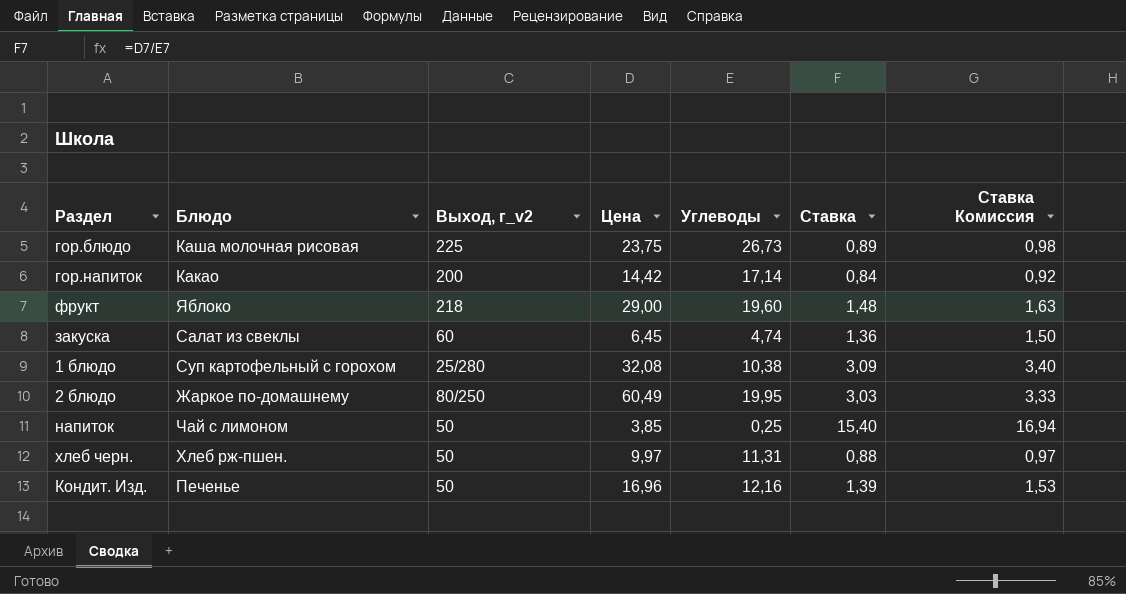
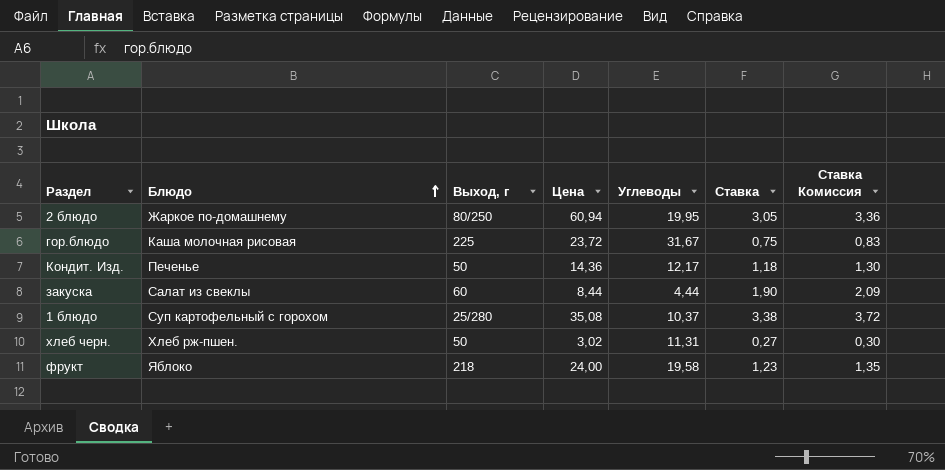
row order: none -> Блюдо ascending
column name: Выход, г_v2 -> Выход, г
row гор.напиток: Какао | 200 | 14,42 | 17,14 | 0,84 | 0,92 -> none
row напиток: Чай с лимоном | 50 | 3,85 | 0,25 | 15,40 | 16,94 -> none
2 блюдо | Цена: 60,49 -> 60,94
2 блюдо | Ставка: 3,03 -> 3,05
2 блюдо | Ставка Комиссия: 3,33 -> 3,36
гор.блюдо | Цена: 23,75 -> 23,72
гор.блюдо | Углеводы: 26,73 -> 31,67
гор.блюдо | Ставка: 0,89 -> 0,75
гор.блюдо | Ставка Комиссия: 0,98 -> 0,83
Кондит. Изд. | Цена: 16,96 -> 14,36
Кондит. Изд. | Углеводы: 12,16 -> 12,17
Кондит. Изд. | Ставка: 1,39 -> 1,18
Кондит. Изд. | Ставка Комиссия: 1,53 -> 1,30
закуска | Цена: 6,45 -> 8,44
закуска | Углеводы: 4,74 -> 4,44
закуска | Ставка: 1,36 -> 1,90
закуска | Ставка Комиссия: 1,50 -> 2,09
1 блюдо | Цена: 32,08 -> 35,08
1 блюдо | Углеводы: 10,38 -> 10,37
1 блюдо | Ставка: 3,09 -> 3,38
1 блюдо | Ставка Комиссия: 3,40 -> 3,72
хлеб черн. | Цена: 9,97 -> 3,02
хлеб черн. | Ставка: 0,88 -> 0,27
хлеб черн. | Ставка Комиссия: 0,97 -> 0,30
фрукт | Цена: 29,00 -> 24,00
фрукт | Углеводы: 19,60 -> 19,58
фрукт | Ставка: 1,48 -> 1,23
фрукт | Ставка Комиссия: 1,63 -> 1,35

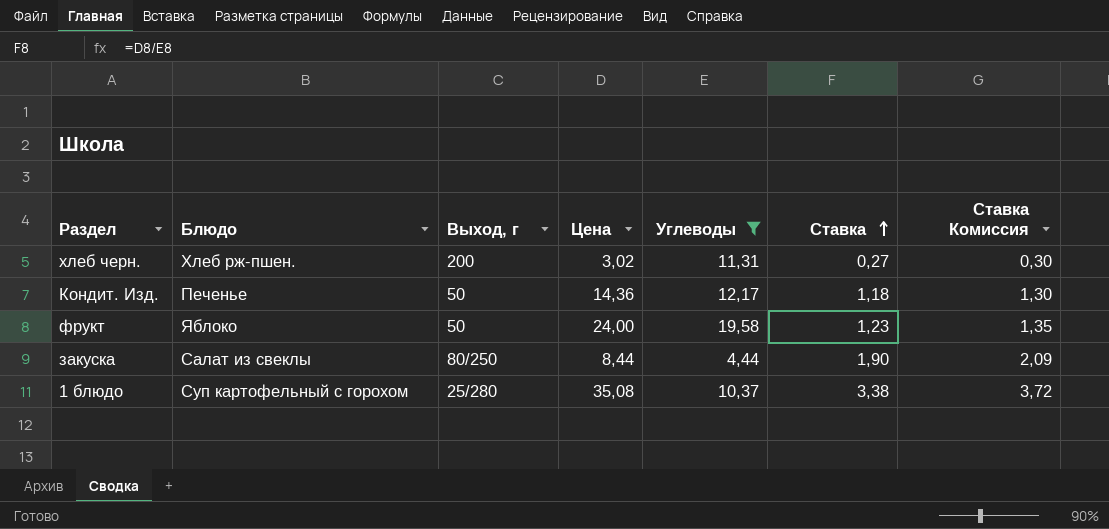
filter: none -> Углеводы <= 19,58
row order: Блюдо ascending -> Ставка ascending
хлеб черн. | Выход, г: 50 -> 200
фрукт | Выход, г: 218 -> 50
закуска | Выход, г: 60 -> 80/250

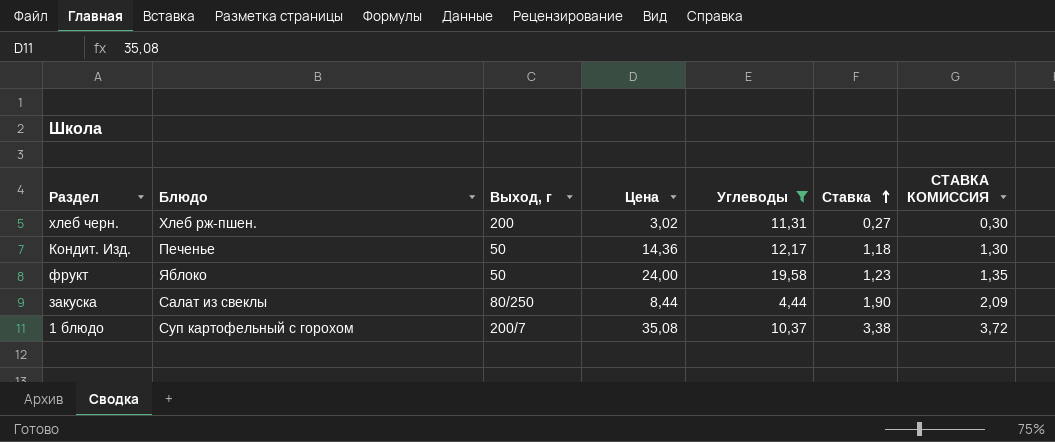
column name: Ставка Комиссия -> СТАВКА КОМИССИЯ
1 блюдо | Выход, г: 25/280 -> 200/7

